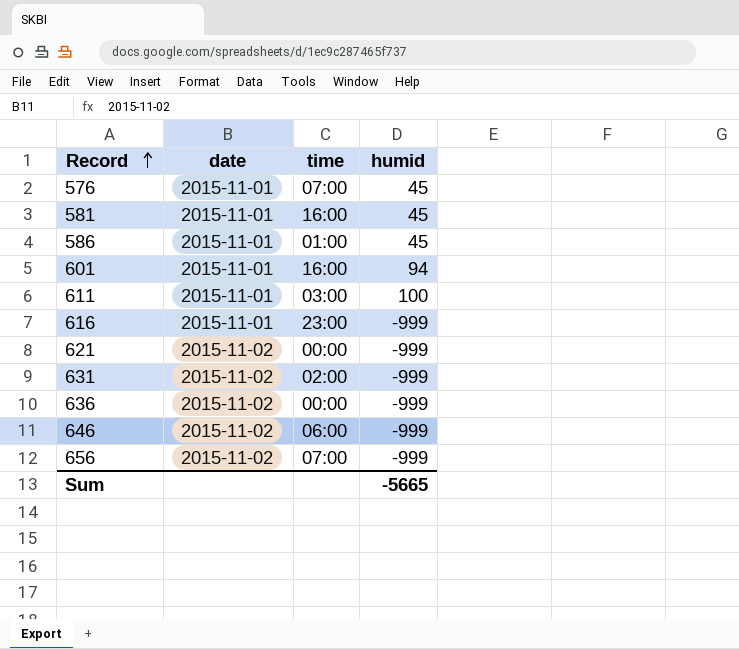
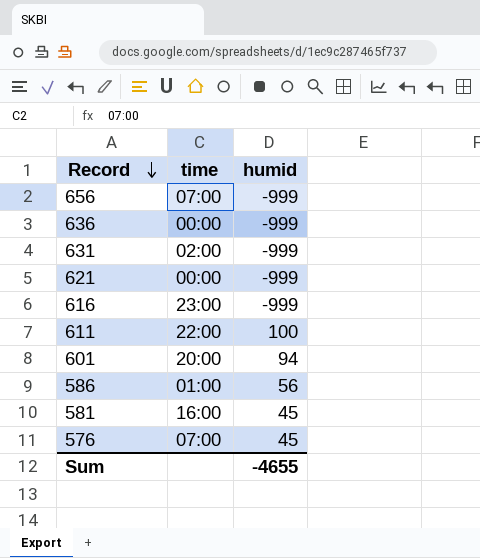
row order: Record ascending -> Record descending
column date | position: 2 -> none
row 646: 2015-11-02 | 06:00 | -999 -> none
611 | time: 03:00 -> 22:00
601 | time: 16:00 -> 20:00
586 | humid: 45 -> 56
Sum | humid: -5665 -> -4655

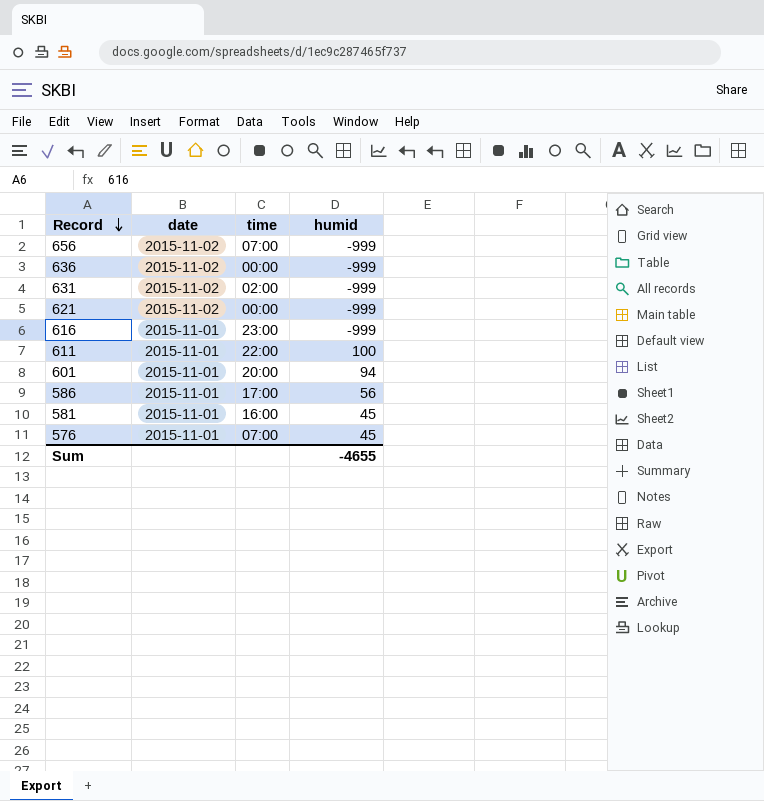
column date | position: none -> 2
586 | time: 01:00 -> 17:00

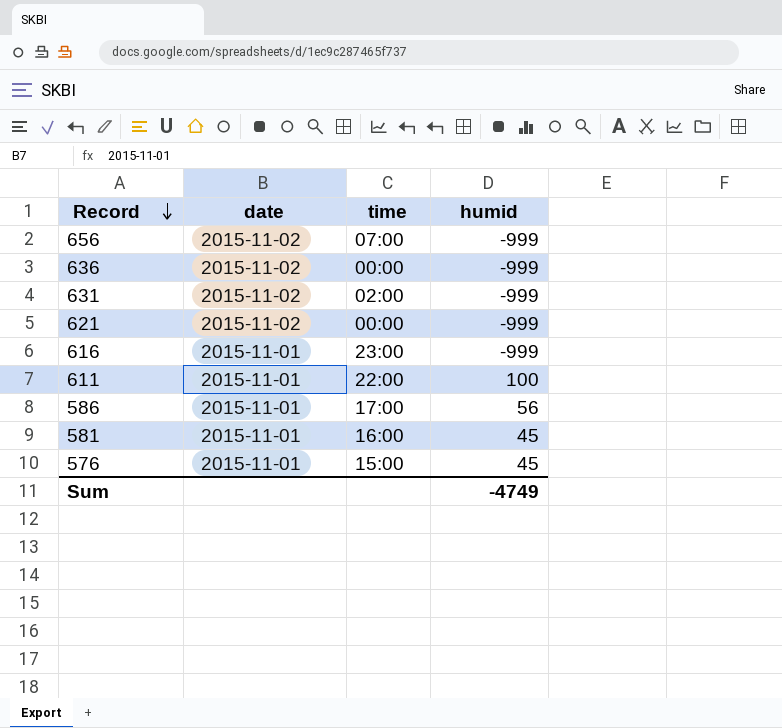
row 601: 2015-11-01 | 20:00 | 94 -> none
576 | time: 07:00 -> 15:00
Sum | humid: -4655 -> -4749

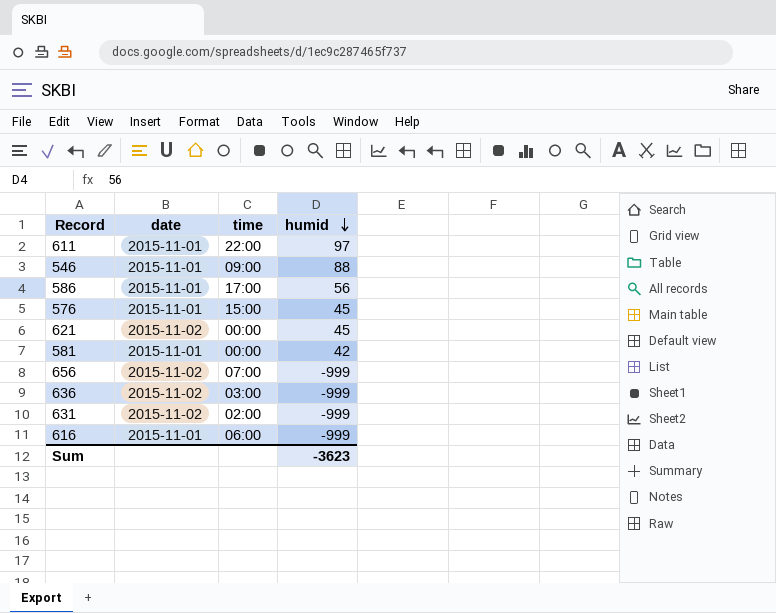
row order: Record descending -> humid descending
611 | humid: 100 -> 97
row 546: none -> 2015-11-01 | 09:00 | 88
621 | humid: -999 -> 45
581 | time: 16:00 -> 00:00
581 | humid: 45 -> 42
636 | time: 00:00 -> 03:00
616 | time: 23:00 -> 06:00
Sum | humid: -4749 -> -3623

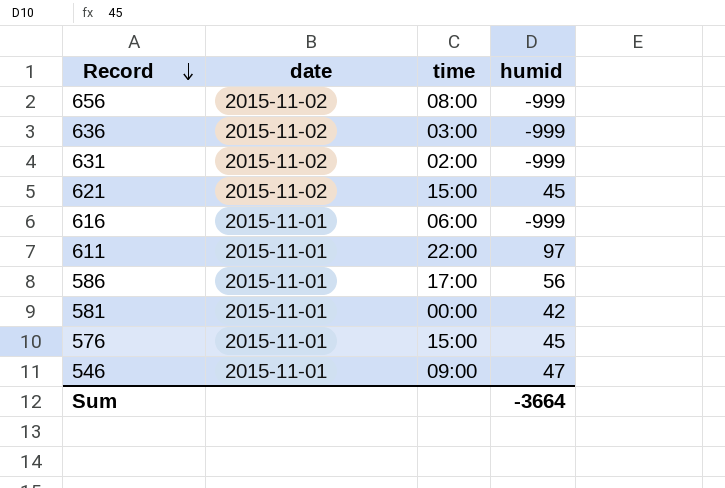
row order: humid descending -> Record descending
656 | time: 07:00 -> 08:00
621 | time: 00:00 -> 15:00
546 | humid: 88 -> 47
Sum | humid: -3623 -> -3664

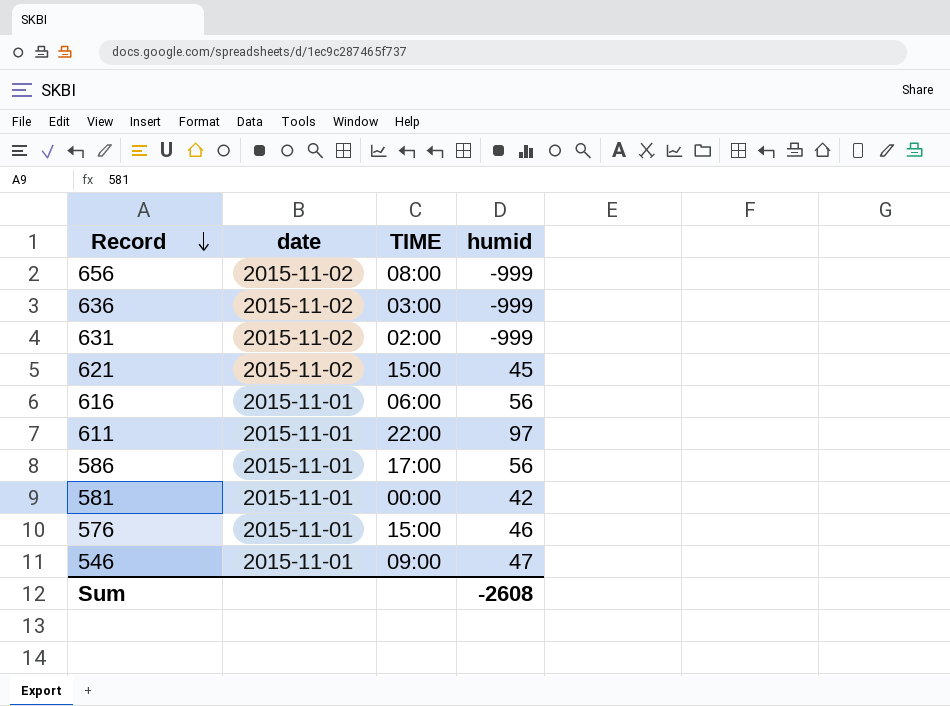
column name: time -> TIME
616 | humid: -999 -> 56
576 | humid: 45 -> 46
Sum | humid: -3664 -> -2608

